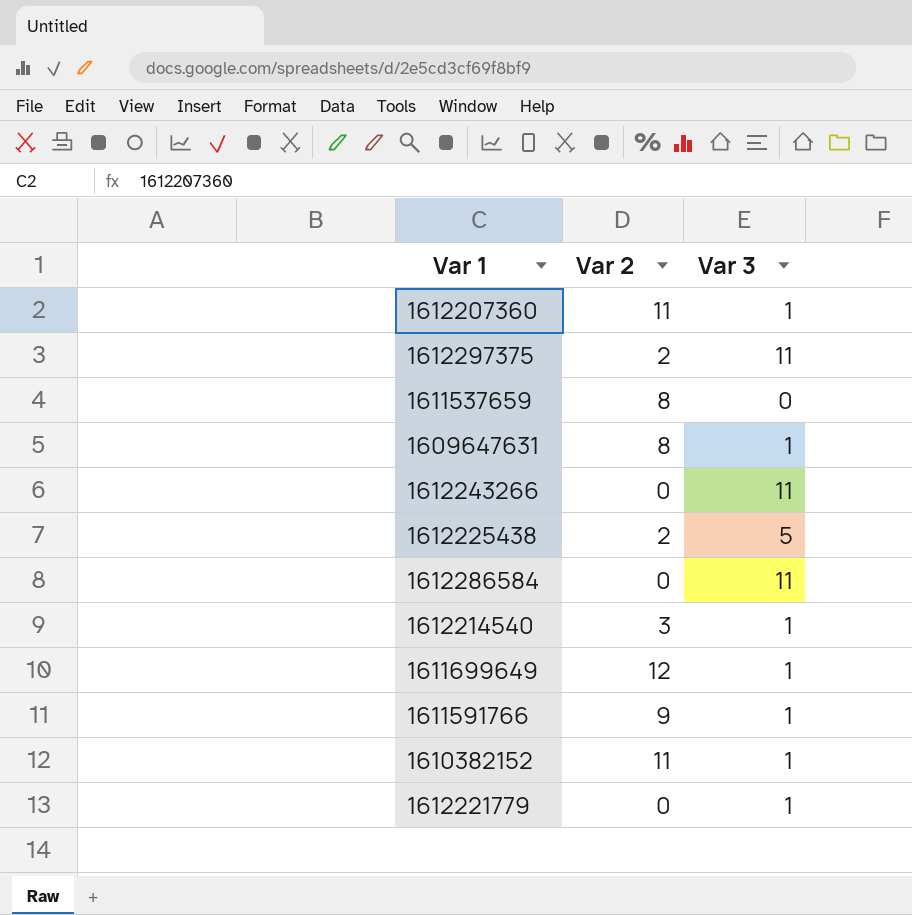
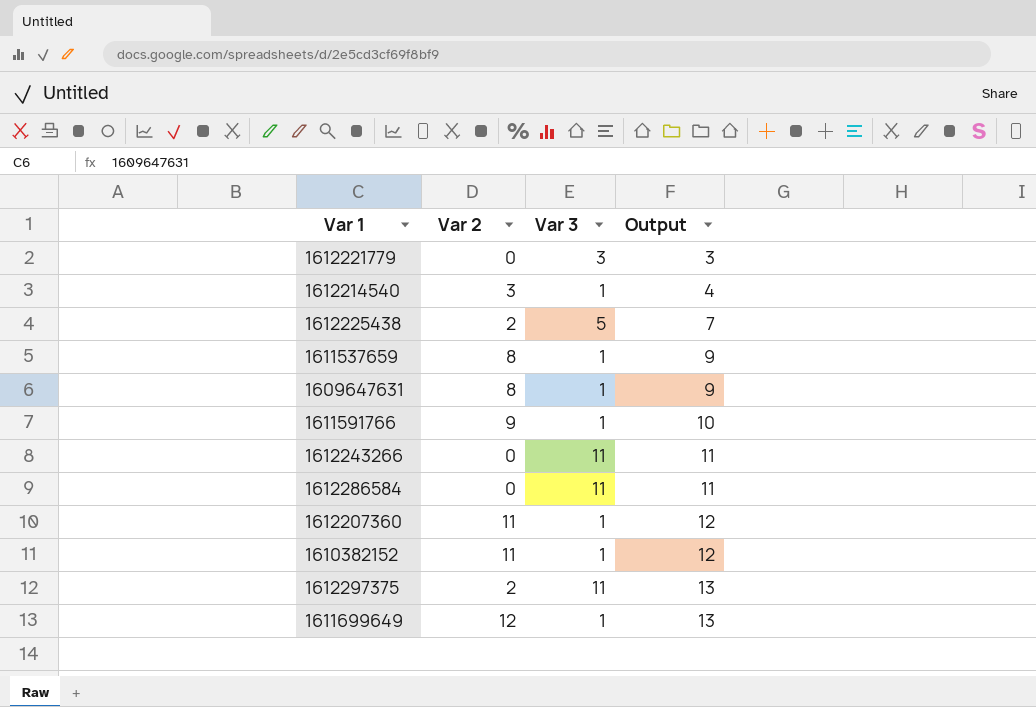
row order: none -> Output ascending
column Output | formula: none -> [Var 2] + [Var 3]
1612221779 | Var 3: 1 -> 3
1611537659 | Var 3: 0 -> 1

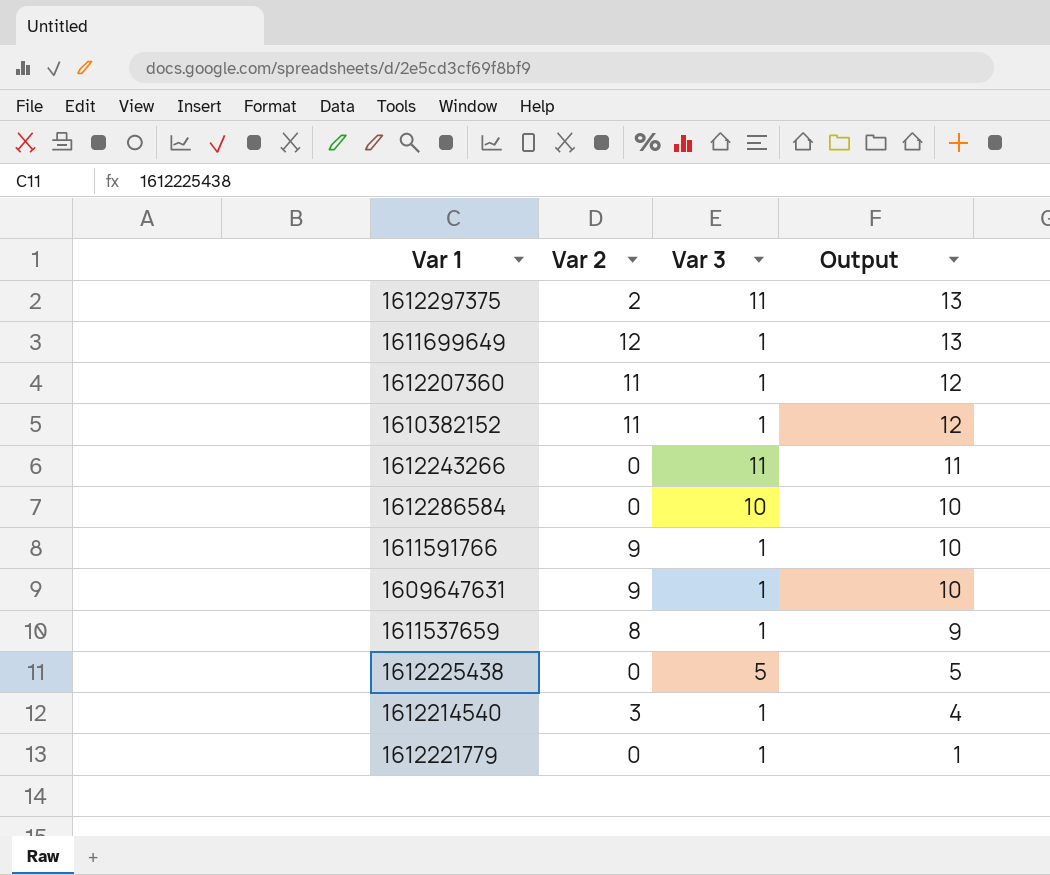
row order: Output ascending -> Output descending
1612286584 | Var 3: 11 -> 10
1612286584 | Output: 11 -> 10
1609647631 | Var 2: 8 -> 9
1609647631 | Output: 9 -> 10
1612225438 | Var 2: 2 -> 0
1612225438 | Output: 7 -> 5
1612221779 | Var 3: 3 -> 1
1612221779 | Output: 3 -> 1

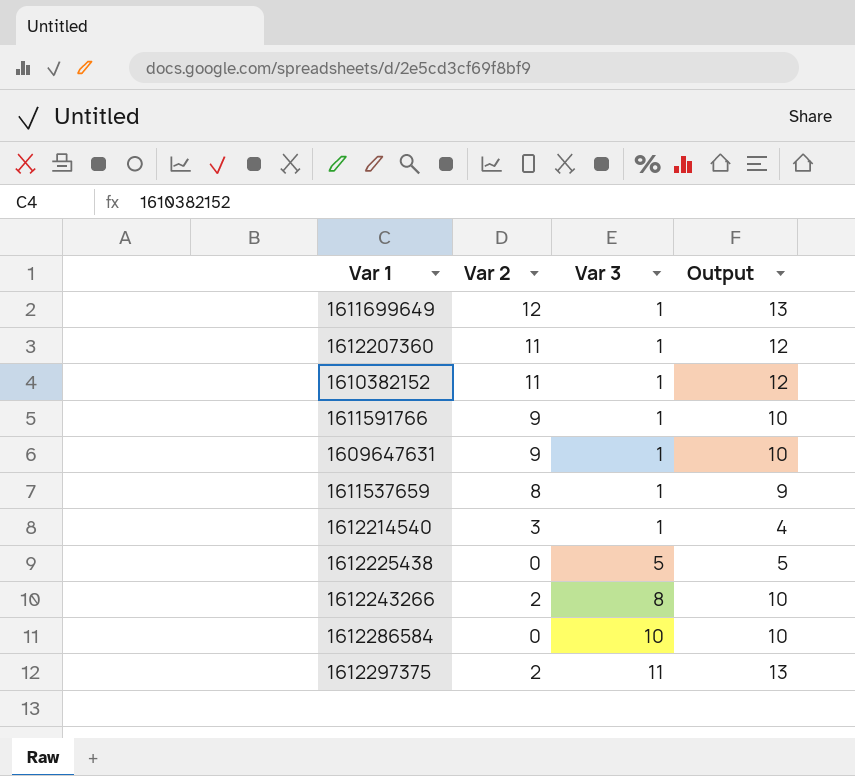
row order: Output descending -> Var 3 ascending
row 1612221779: 0 | 1 | 1 -> none
1612243266 | Var 2: 0 -> 2
1612243266 | Var 3: 11 -> 8
1612243266 | Output: 11 -> 10

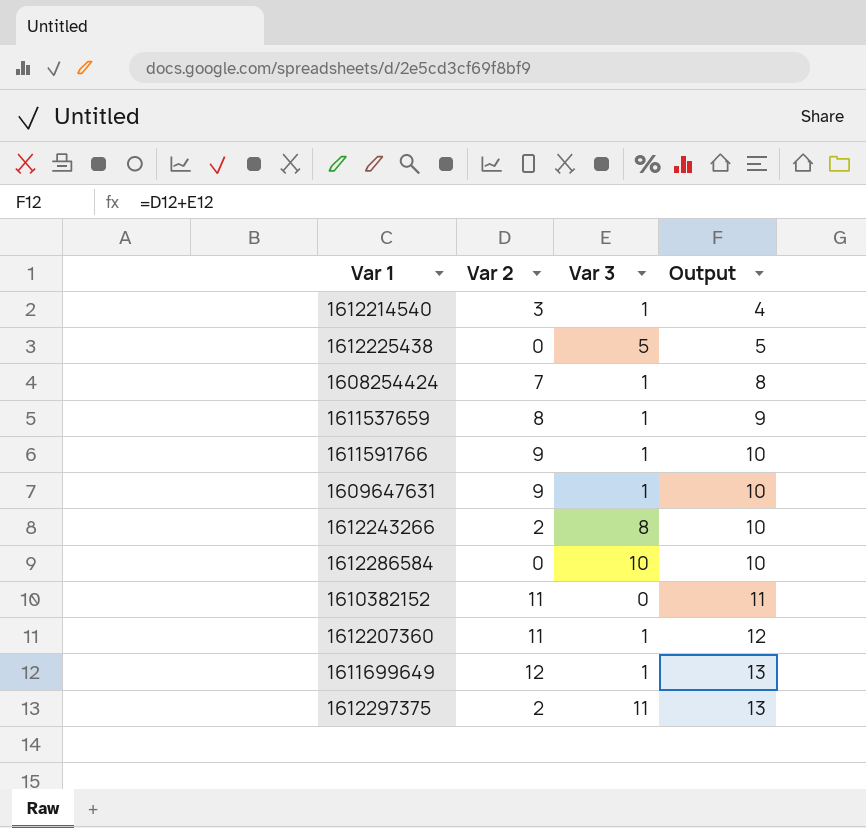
row order: Var 3 ascending -> Output ascending
row 1608254424: none -> 7 | 1 | 8
1610382152 | Var 3: 1 -> 0
1610382152 | Output: 12 -> 11

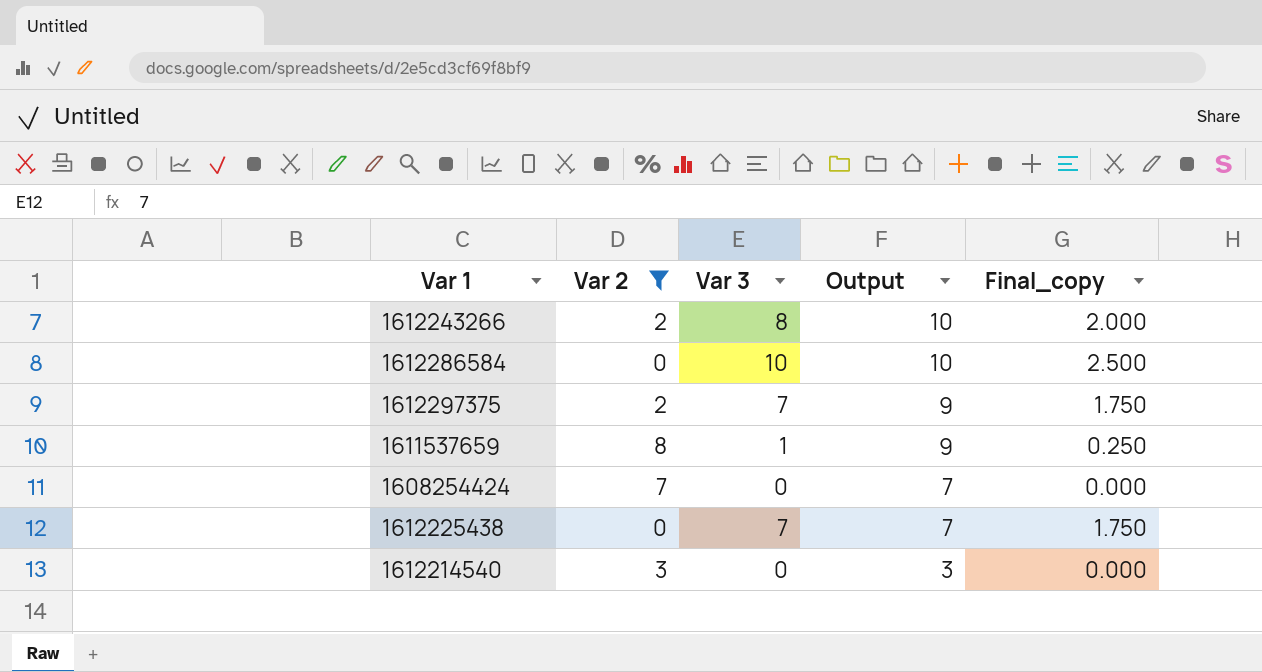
filter: none -> Var 2 <= 8
row order: Output ascending -> Output descending
column Final_copy | formula: none -> [Var 3] * 0.25
1612297375 | Var 3: 11 -> 7
1612297375 | Output: 13 -> 9
1608254424 | Var 3: 1 -> 0
1608254424 | Output: 8 -> 7
1612225438 | Var 3: 5 -> 7
1612225438 | Output: 5 -> 7
1612214540 | Var 3: 1 -> 0
1612214540 | Output: 4 -> 3

